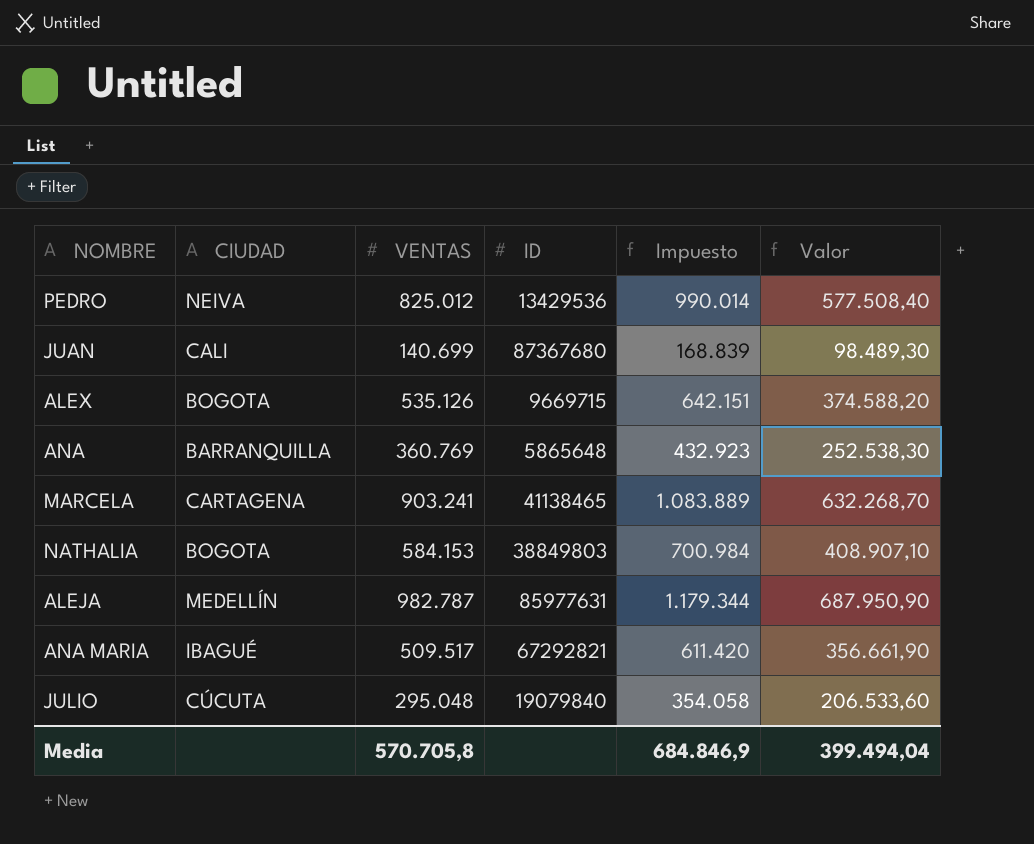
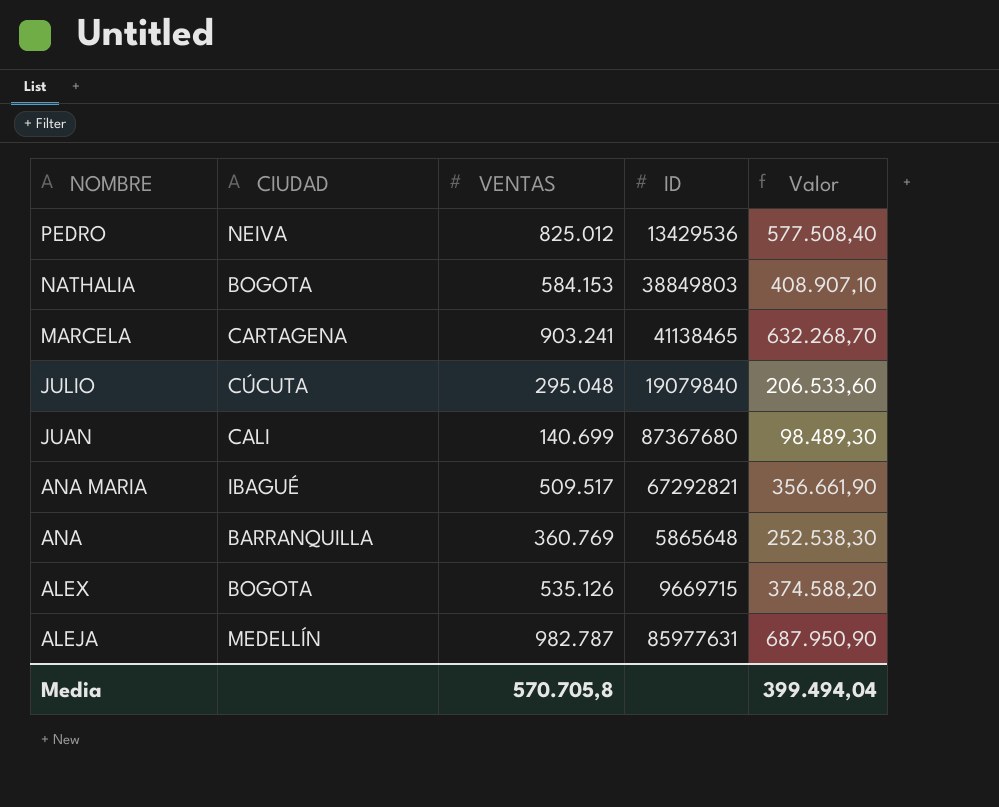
row order: none -> NOMBRE descending
column Impuesto | formula: [VENTAS] * 1,2 -> none

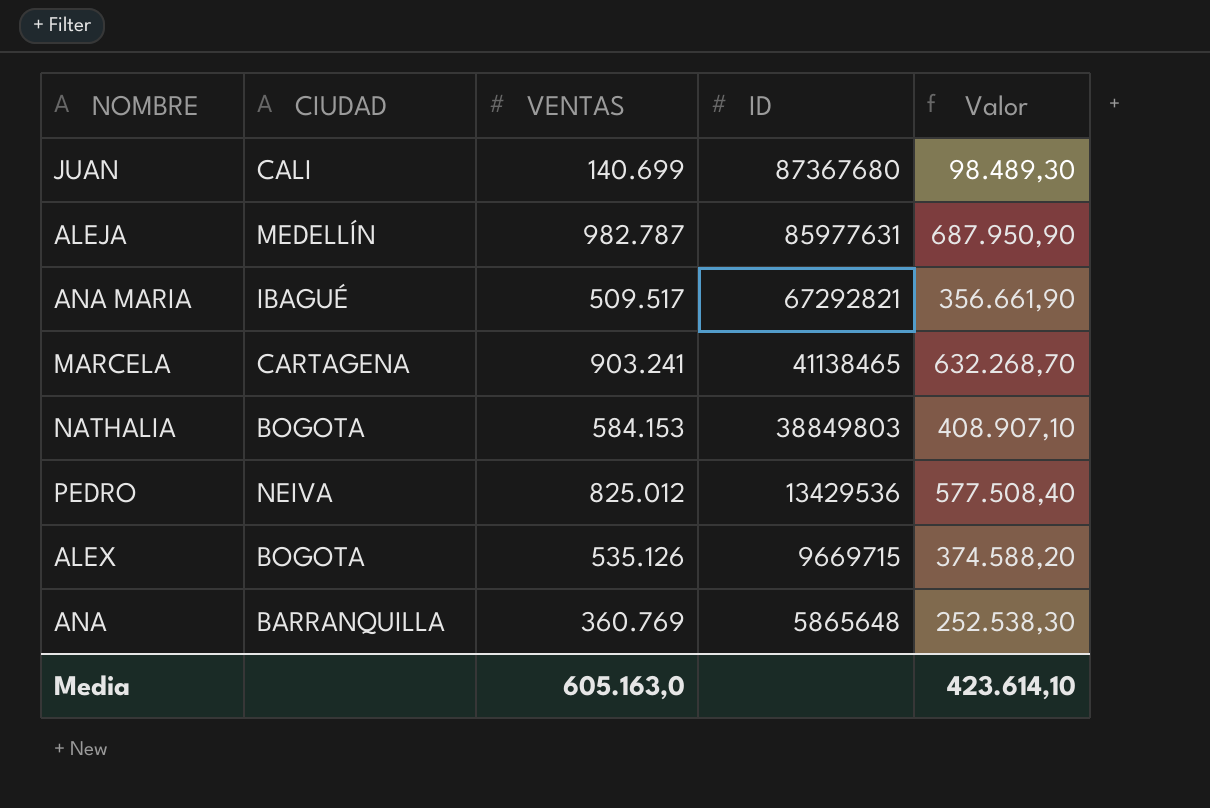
row order: NOMBRE descending -> ID descending
row JULIO: CÚCUTA | 295.048 | 19079840 | 206.533,60 -> none
Media | VENTAS: 570.705,8 -> 605.163,0
Media | Valor: 399.494,04 -> 423.614,10

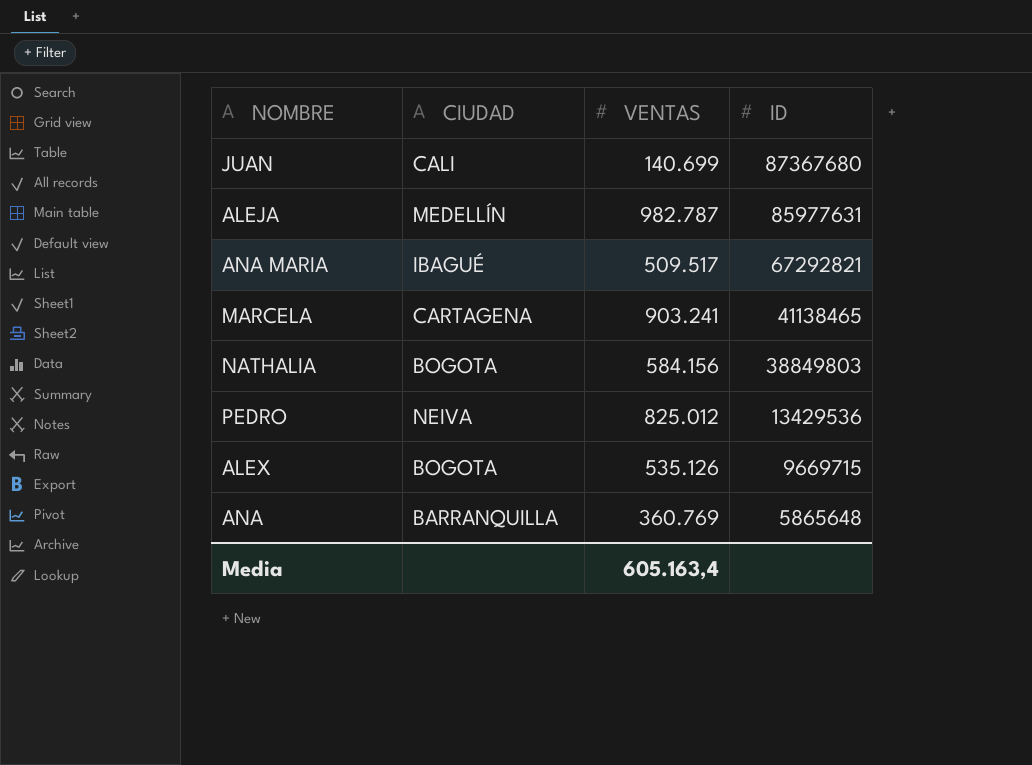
column Valor | formula: [VENTAS] * 0,7 -> none
NATHALIA | VENTAS: 584.153 -> 584.156
Media | VENTAS: 605.163,0 -> 605.163,4

